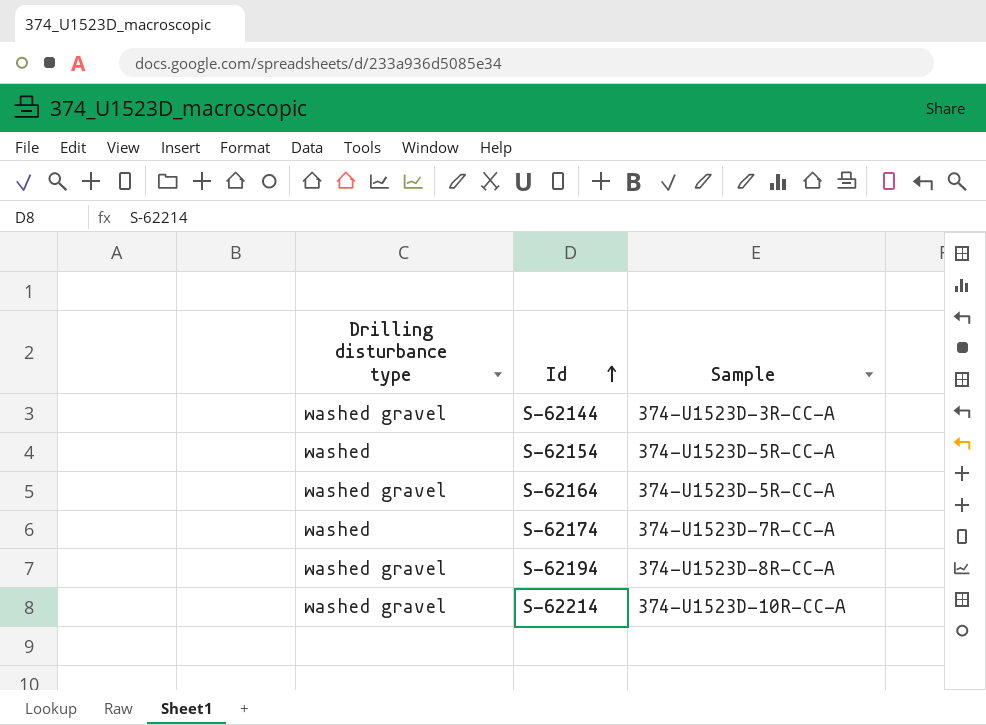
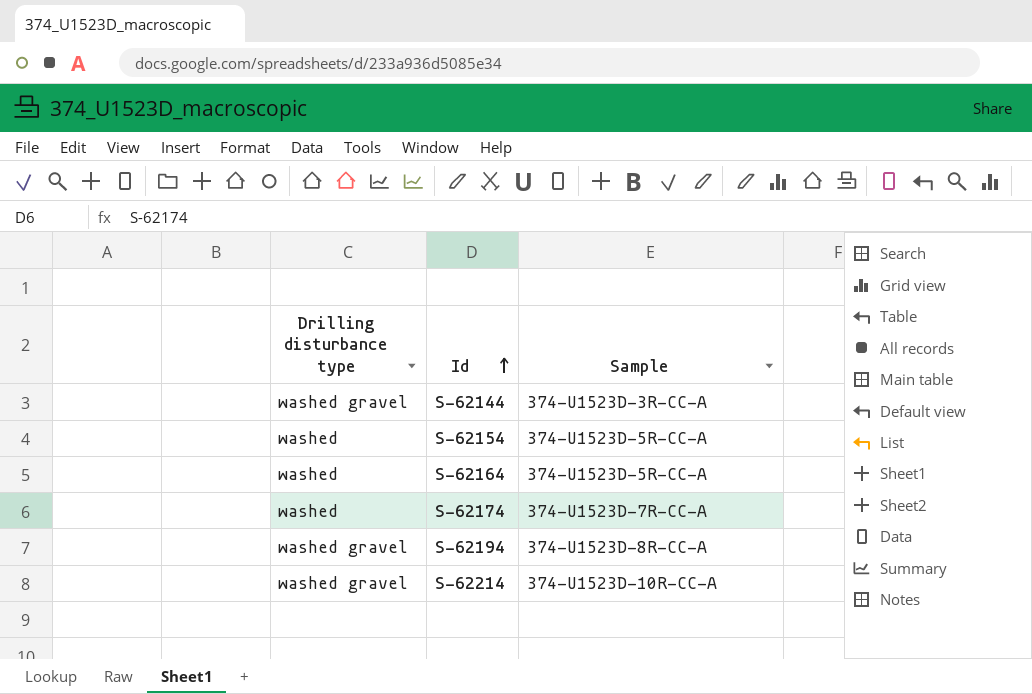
S-62164 | Drilling disturbance type: washed gravel -> washed

